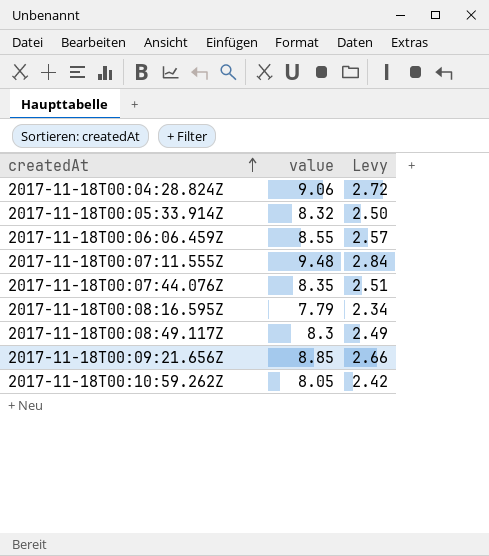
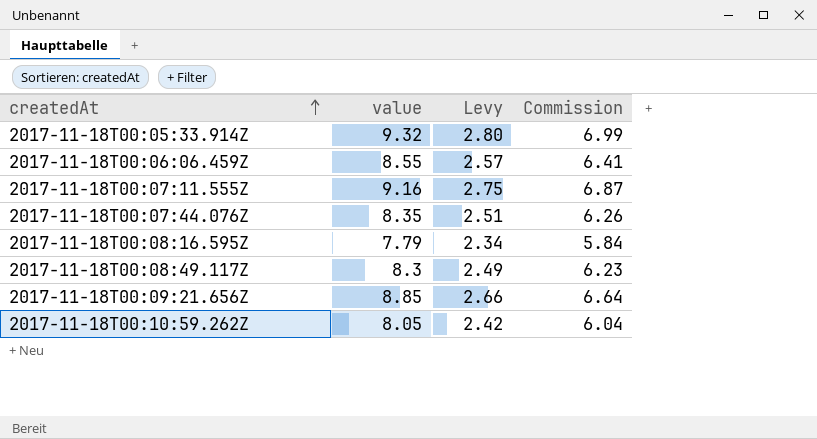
column Commission | formula: none -> [value] * 0.75
row 2017-11-18T00:04:28.824Z: 9.06 | 2.72 -> none
2017-11-18T00:05:33.914Z | value: 8.32 -> 9.32
2017-11-18T00:05:33.914Z | Levy: 2.50 -> 2.80
2017-11-18T00:07:11.555Z | value: 9.48 -> 9.16
2017-11-18T00:07:11.555Z | Levy: 2.84 -> 2.75

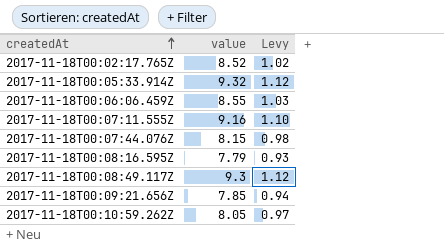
column Commission | formula: [value] * 0.75 -> none
column Levy | formula: [value] * 0.3 -> [value] * 0.12
row 2017-11-18T00:02:17.765Z: none -> 8.52 | 1.02
2017-11-18T00:07:44.076Z | value: 8.35 -> 8.15
2017-11-18T00:08:49.117Z | value: 8.3 -> 9.3
2017-11-18T00:09:21.656Z | value: 8.85 -> 7.85

